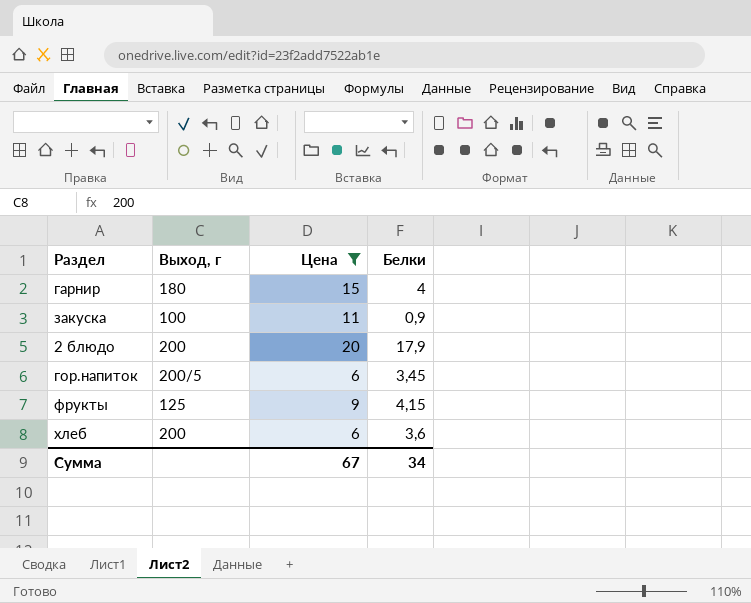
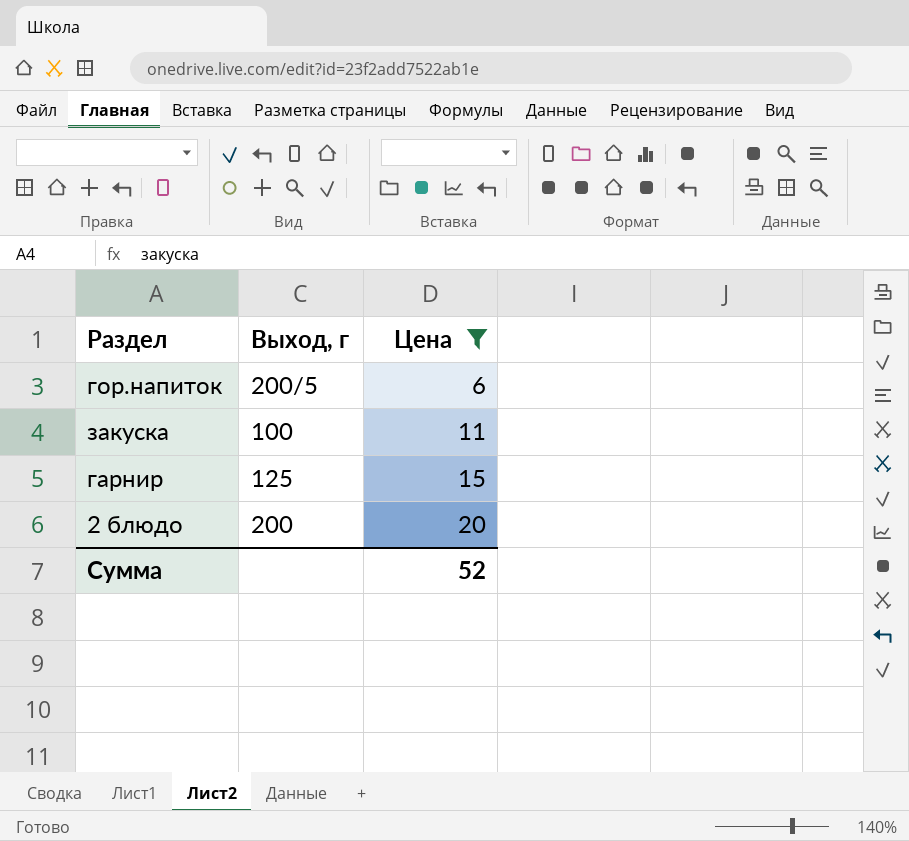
row order: none -> Цена ascending
column Белки | position: 4 -> none
row фрукты: 125 | 9 | 4,15 -> none
row хлеб: 200 | 6 | 3,6 -> none
гарнир | Выход, г: 180 -> 125
Сумма | Цена: 67 -> 52

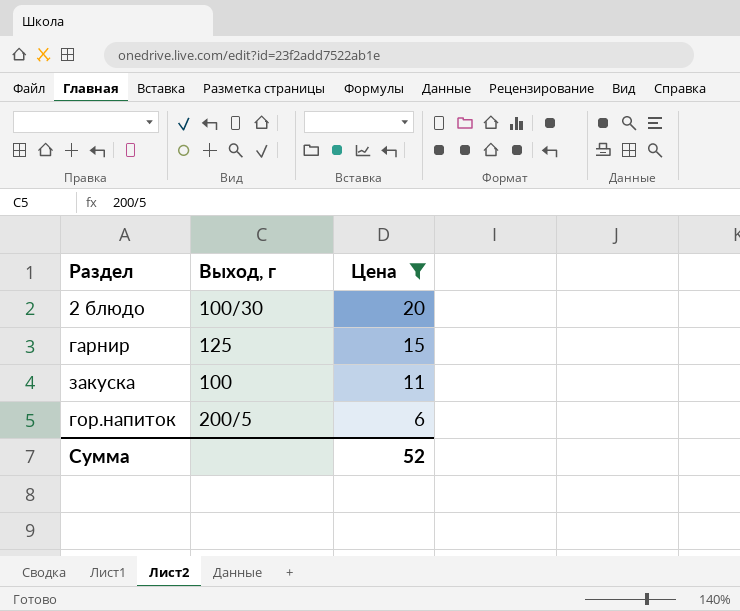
row order: Цена ascending -> Цена descending
2 блюдо | Выход, г: 200 -> 100/30

